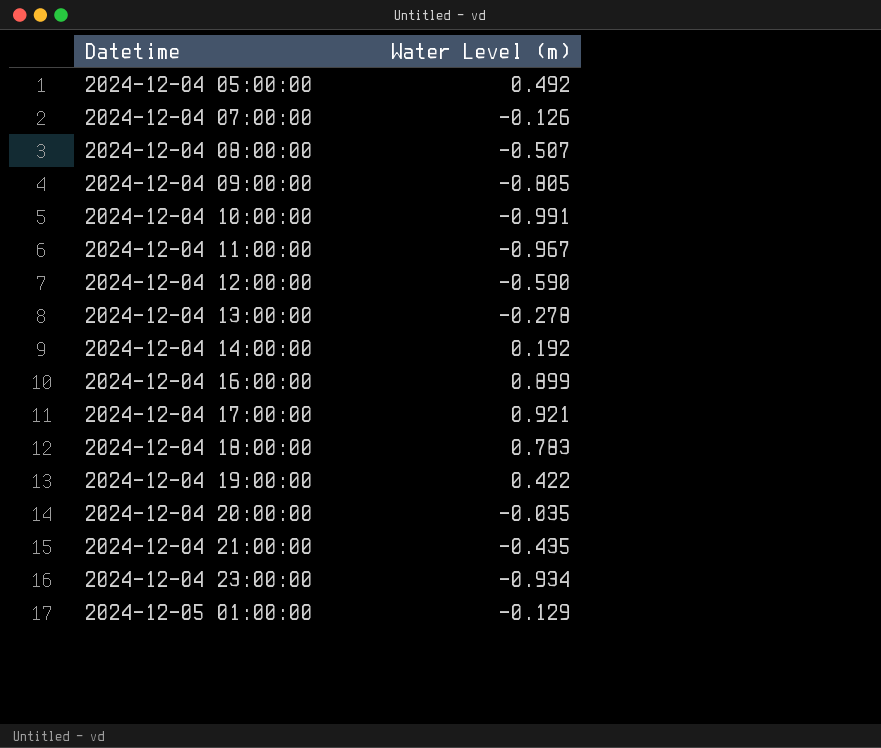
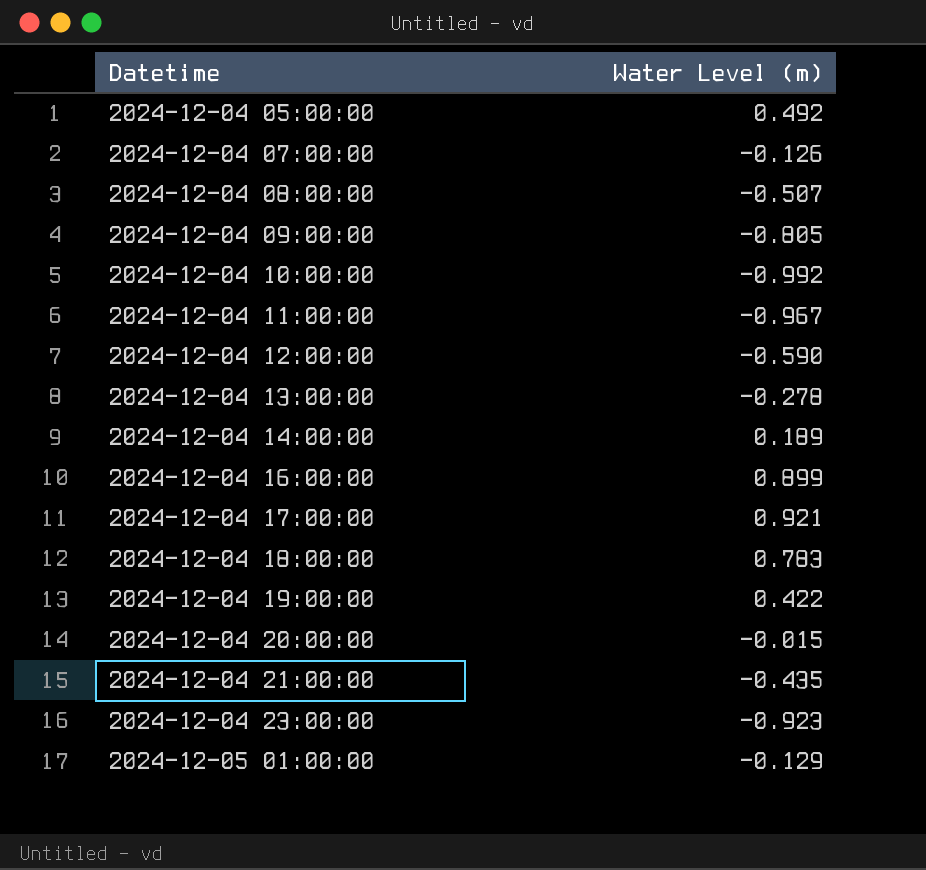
2024-12-04 10:00:00 | Water Level (m): -0.991 -> -0.992
2024-12-04 14:00:00 | Water Level (m): 0.192 -> 0.189
2024-12-04 20:00:00 | Water Level (m): -0.035 -> -0.015
2024-12-04 23:00:00 | Water Level (m): -0.934 -> -0.923

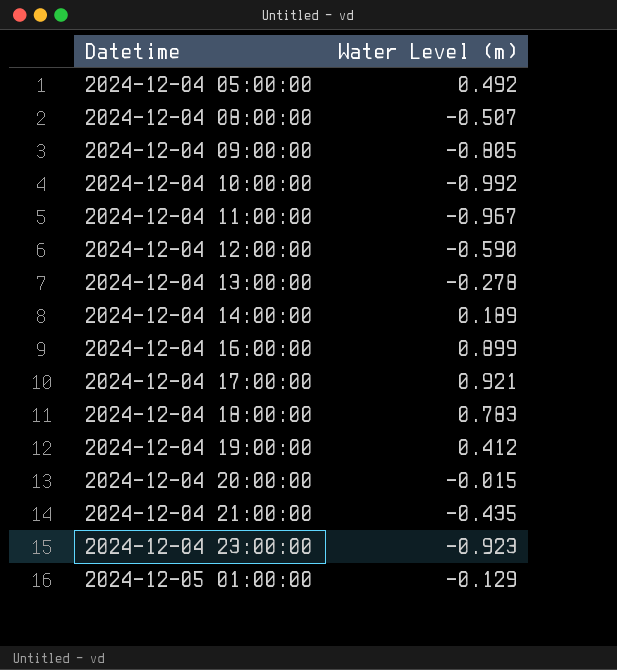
row 2024-12-04 07:00:00: -0.126 -> none
2024-12-04 19:00:00 | Water Level (m): 0.422 -> 0.412

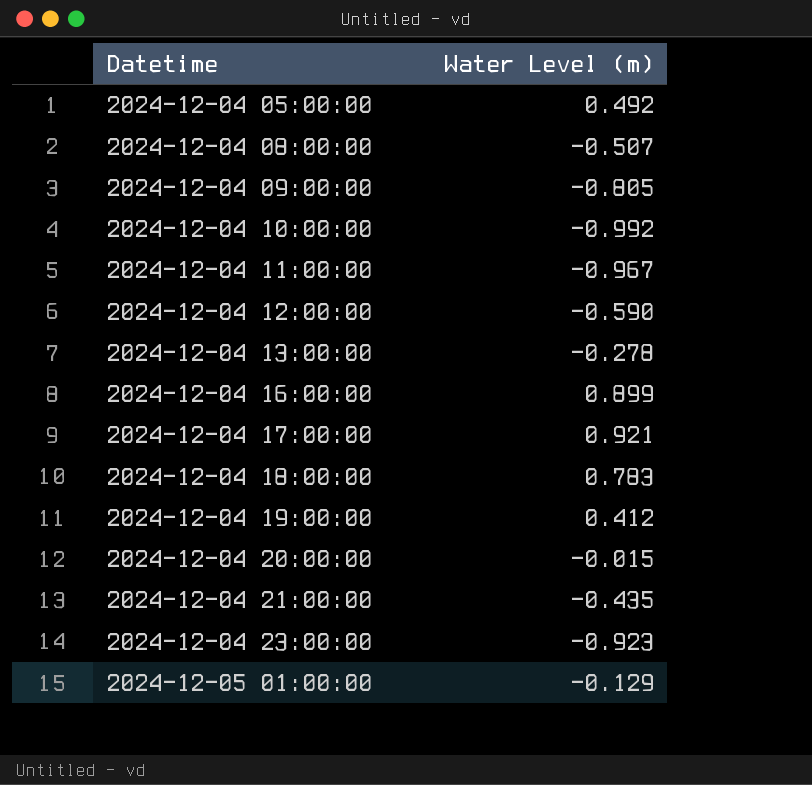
row 2024-12-04 14:00:00: 0.189 -> none

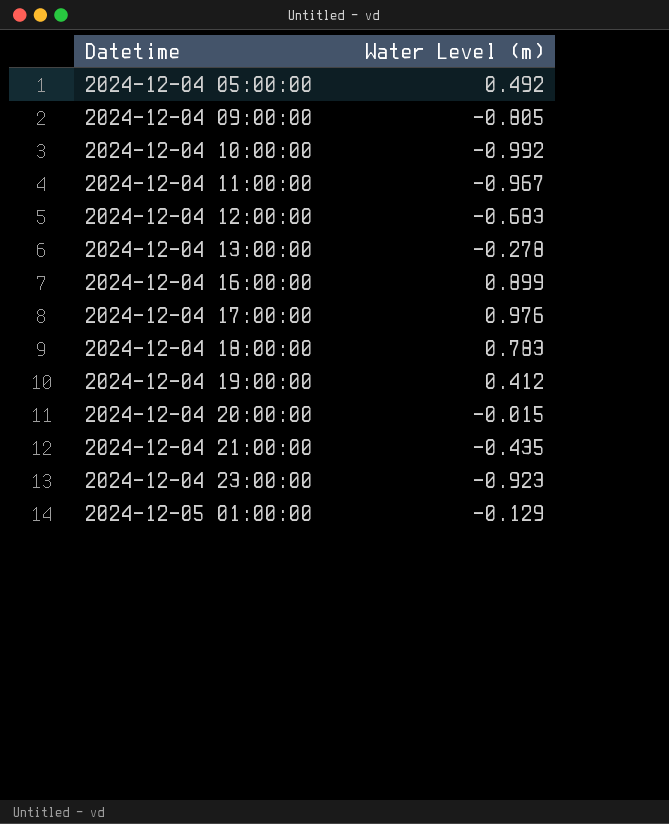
row 2024-12-04 08:00:00: -0.507 -> none
2024-12-04 12:00:00 | Water Level (m): -0.590 -> -0.683
2024-12-04 17:00:00 | Water Level (m): 0.921 -> 0.976

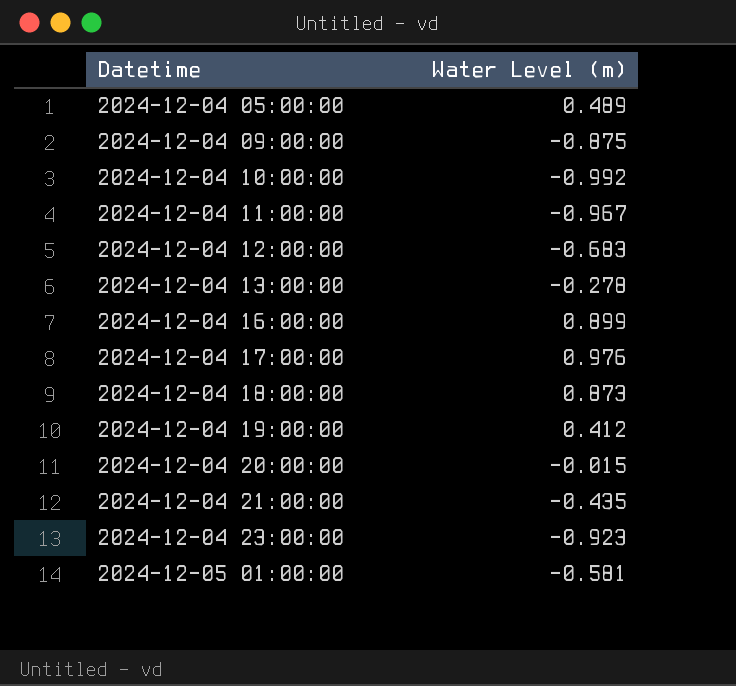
2024-12-04 05:00:00 | Water Level (m): 0.492 -> 0.489
2024-12-04 09:00:00 | Water Level (m): -0.805 -> -0.875
2024-12-04 18:00:00 | Water Level (m): 0.783 -> 0.873
2024-12-05 01:00:00 | Water Level (m): -0.129 -> -0.581

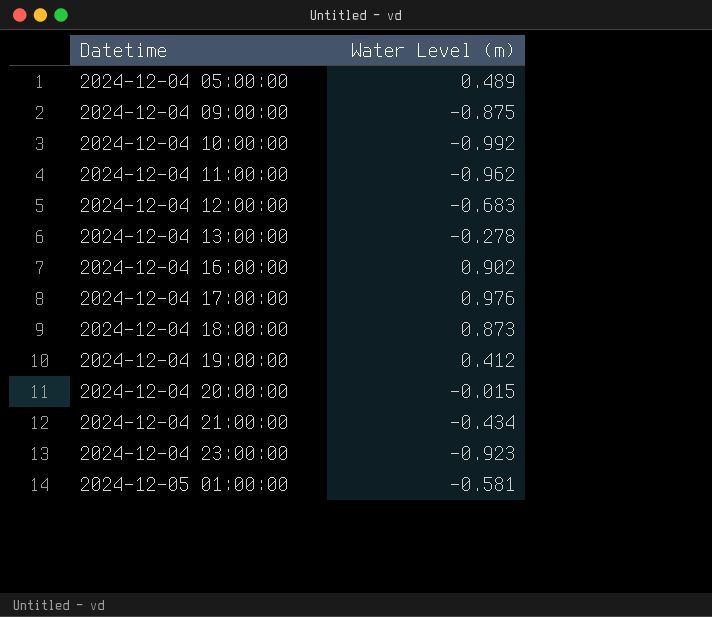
2024-12-04 11:00:00 | Water Level (m): -0.967 -> -0.962
2024-12-04 16:00:00 | Water Level (m): 0.899 -> 0.902
2024-12-04 21:00:00 | Water Level (m): -0.435 -> -0.434

